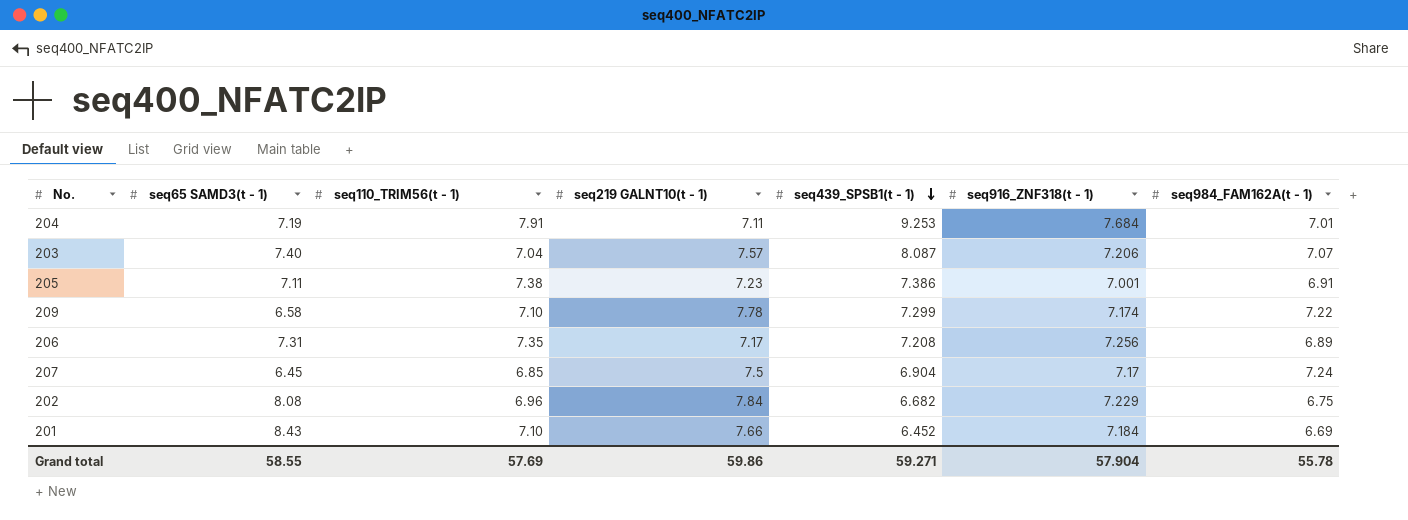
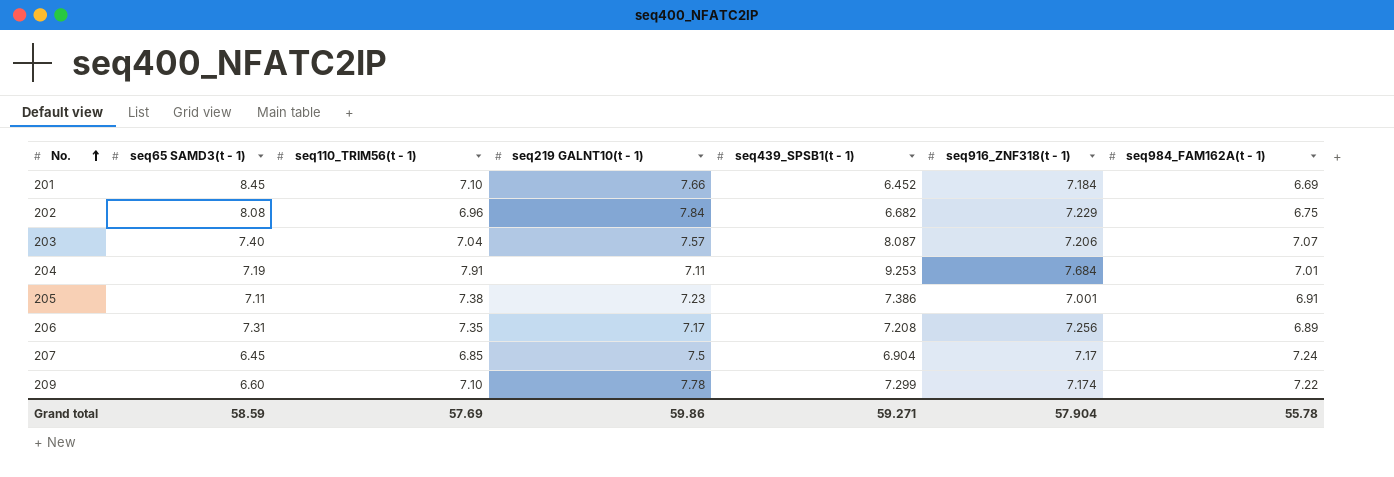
row order: seq439_SPSB1(t - 1) descending -> No. ascending
201 | seq65 SAMD3(t - 1): 8.43 -> 8.45
209 | seq65 SAMD3(t - 1): 6.58 -> 6.60
Grand total | seq65 SAMD3(t - 1): 58.55 -> 58.59

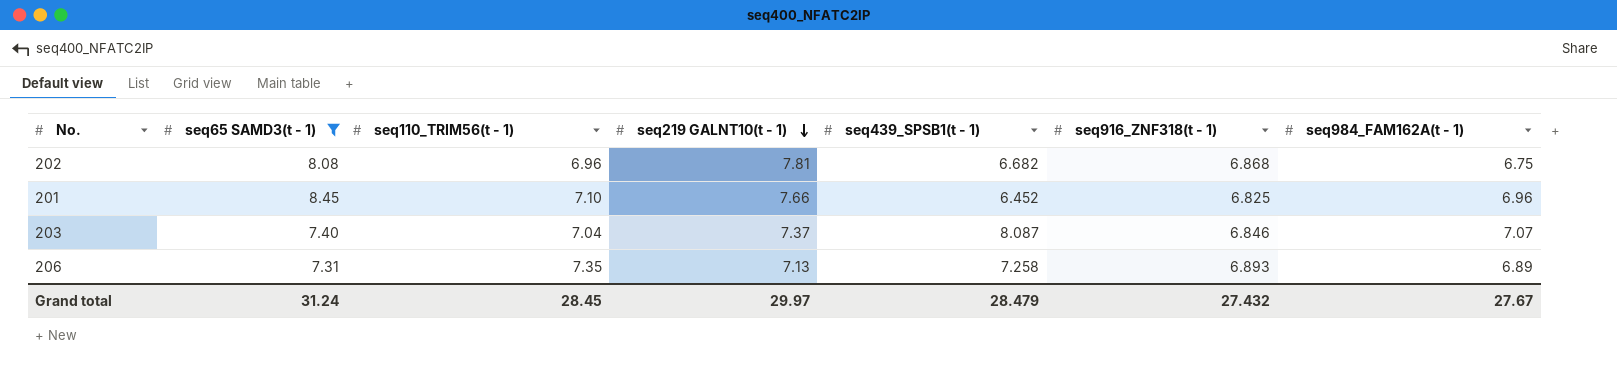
filter: none -> seq65 SAMD3(t - 1) >= 7.31
row order: No. ascending -> seq219 GALNT10(t - 1) descending
202 | seq219 GALNT10(t - 1): 7.84 -> 7.81
202 | seq916_ZNF318(t - 1): 7.229 -> 6.868
201 | seq916_ZNF318(t - 1): 7.184 -> 6.825
201 | seq984_FAM162A(t - 1): 6.69 -> 6.96
203 | seq219 GALNT10(t - 1): 7.57 -> 7.37
203 | seq916_ZNF318(t - 1): 7.206 -> 6.846
206 | seq219 GALNT10(t - 1): 7.17 -> 7.13
206 | seq439_SPSB1(t - 1): 7.208 -> 7.258
206 | seq916_ZNF318(t - 1): 7.256 -> 6.893
Grand total | seq65 SAMD3(t - 1): 58.59 -> 31.24
Grand total | seq110_TRIM56(t - 1): 57.69 -> 28.45
Grand total | seq219 GALNT10(t - 1): 59.86 -> 29.97
Grand total | seq439_SPSB1(t - 1): 59.271 -> 28.479
Grand total | seq916_ZNF318(t - 1): 57.904 -> 27.432
Grand total | seq984_FAM162A(t - 1): 55.78 -> 27.67

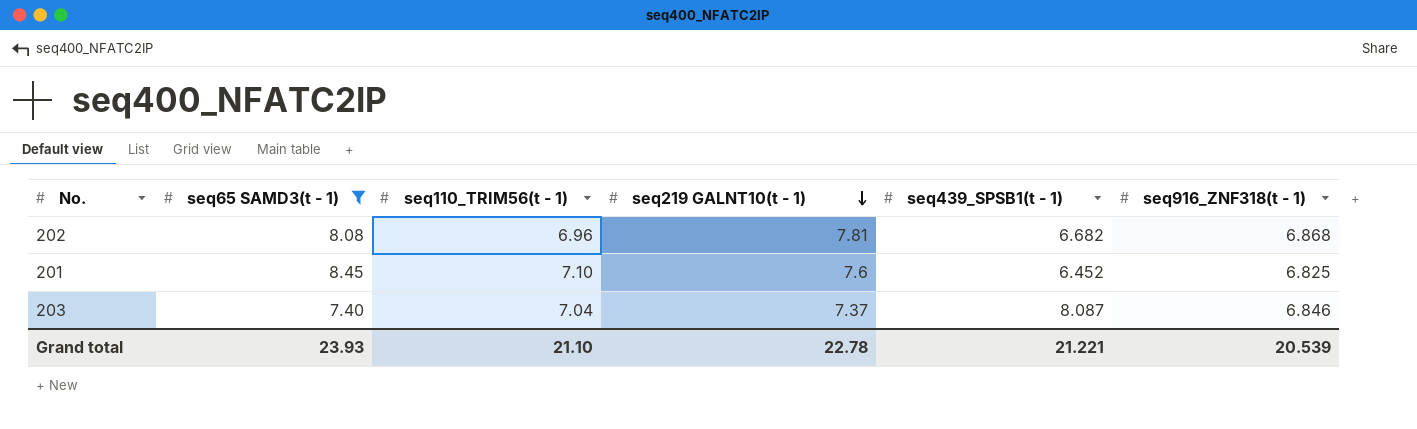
column seq984_FAM162A(t - 1) | position: 7 -> none
row 206: 7.31 | 7.35 | 7.13 | 7.258 | 6.893 | 6.89 -> none
201 | seq219 GALNT10(t - 1): 7.66 -> 7.6
Grand total | seq65 SAMD3(t - 1): 31.24 -> 23.93
Grand total | seq110_TRIM56(t - 1): 28.45 -> 21.10
Grand total | seq219 GALNT10(t - 1): 29.97 -> 22.78
Grand total | seq439_SPSB1(t - 1): 28.479 -> 21.221
Grand total | seq916_ZNF318(t - 1): 27.432 -> 20.539

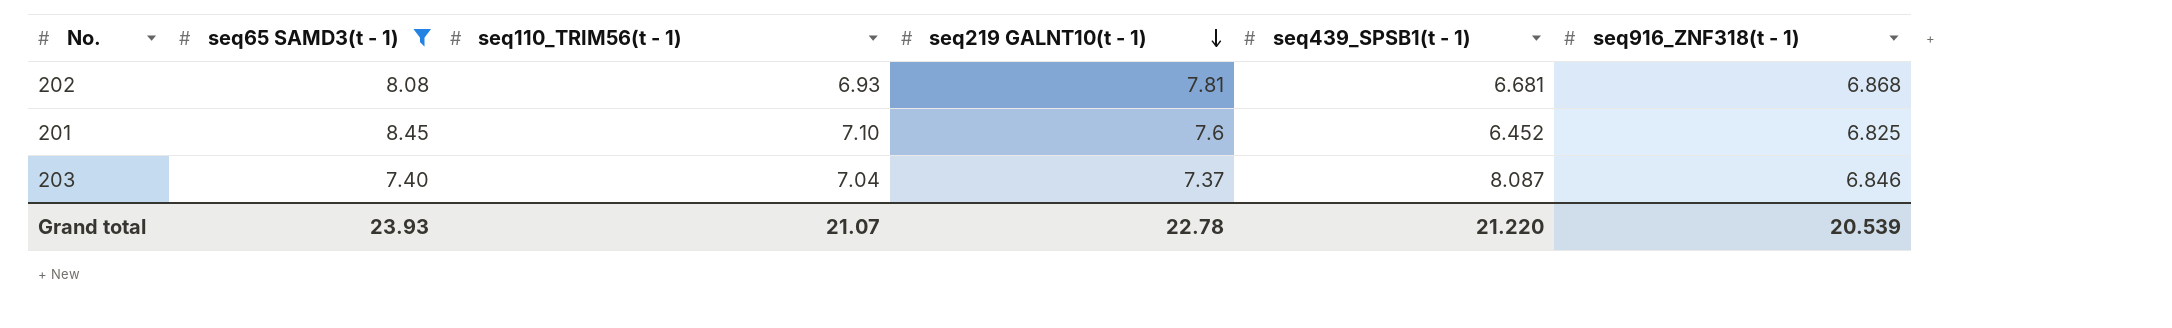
202 | seq110_TRIM56(t - 1): 6.96 -> 6.93
202 | seq439_SPSB1(t - 1): 6.682 -> 6.681
Grand total | seq110_TRIM56(t - 1): 21.10 -> 21.07
Grand total | seq439_SPSB1(t - 1): 21.221 -> 21.220

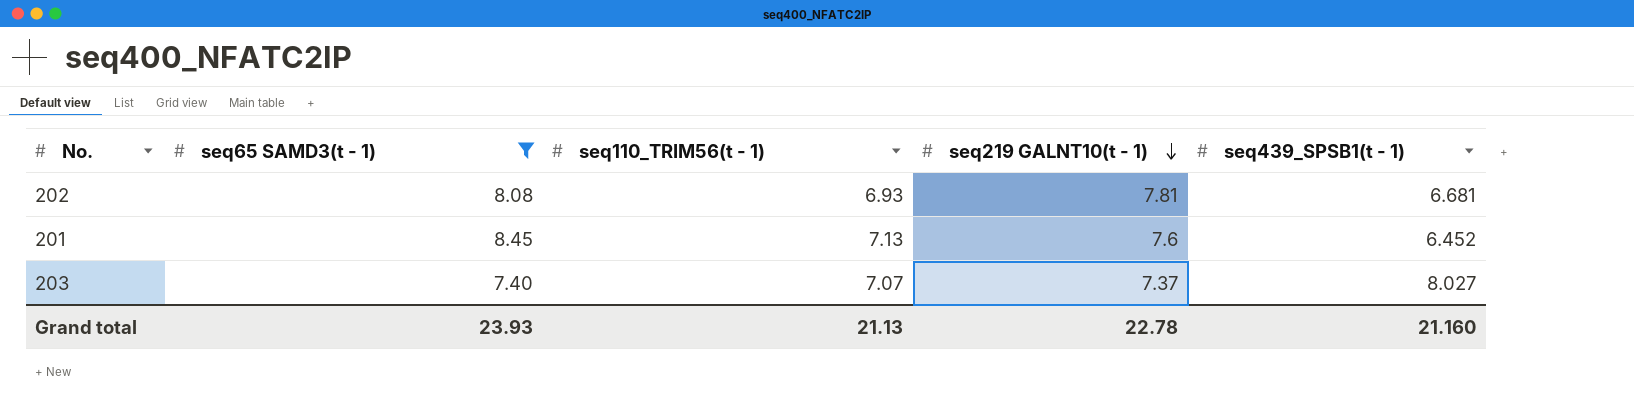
column seq916_ZNF318(t - 1) | position: 6 -> none
201 | seq110_TRIM56(t - 1): 7.10 -> 7.13
203 | seq110_TRIM56(t - 1): 7.04 -> 7.07
203 | seq439_SPSB1(t - 1): 8.087 -> 8.027
Grand total | seq110_TRIM56(t - 1): 21.07 -> 21.13
Grand total | seq439_SPSB1(t - 1): 21.220 -> 21.160

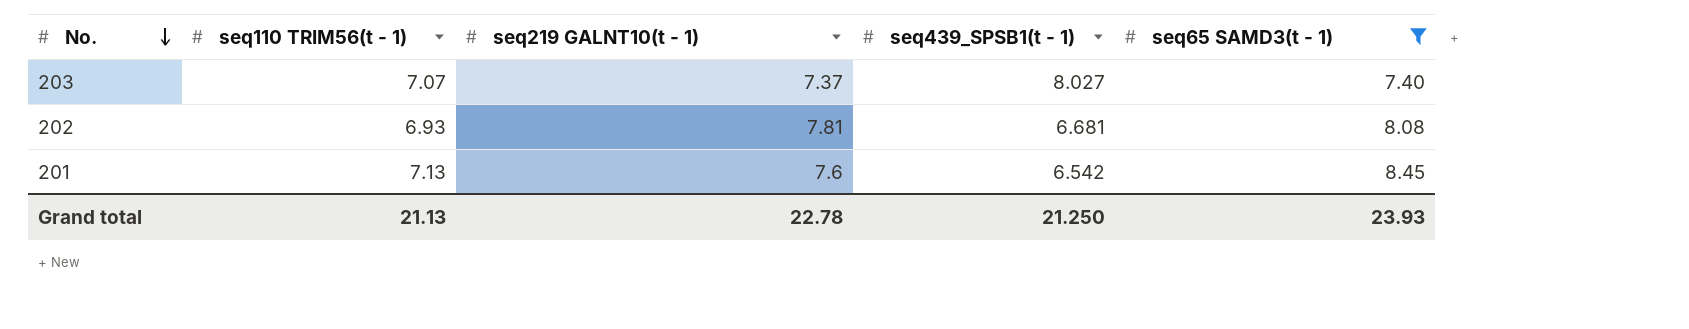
row order: seq219 GALNT10(t - 1) descending -> No. descending
column name: seq110_TRIM56(t - 1) -> seq110 TRIM56(t - 1)
column seq65 SAMD3(t - 1) | position: 2 -> 5
201 | seq439_SPSB1(t - 1): 6.452 -> 6.542
Grand total | seq439_SPSB1(t - 1): 21.160 -> 21.250

